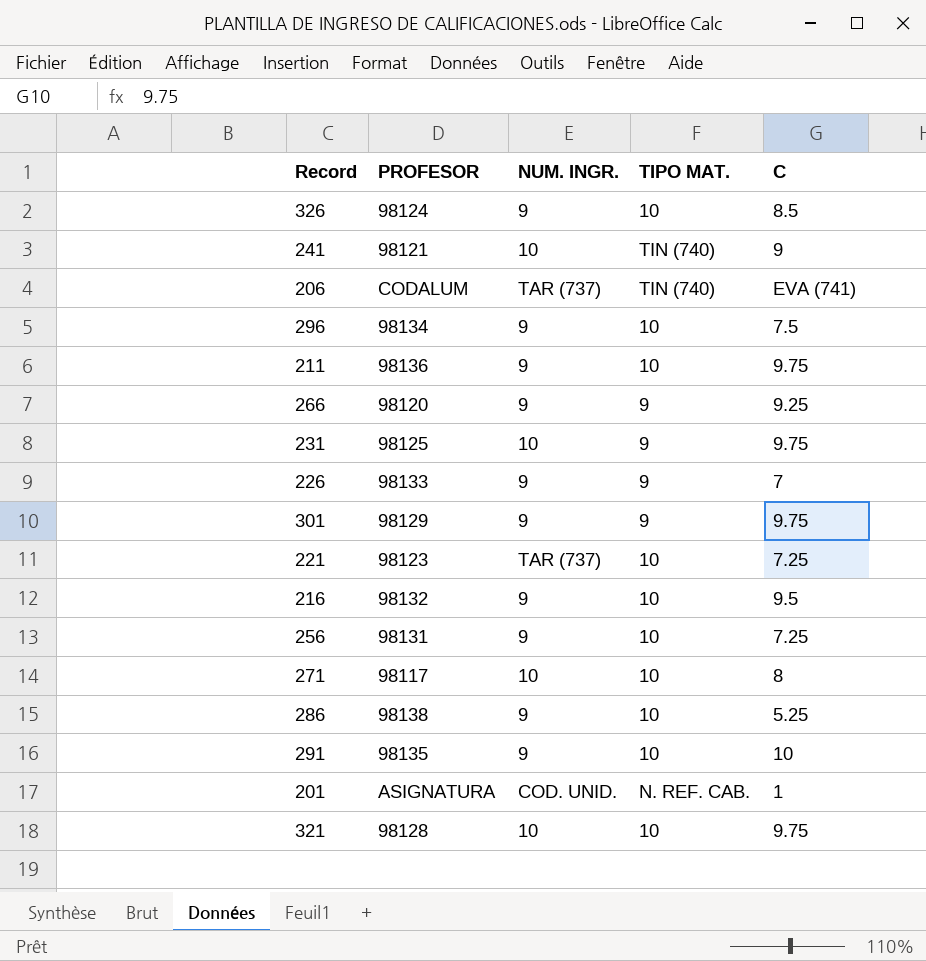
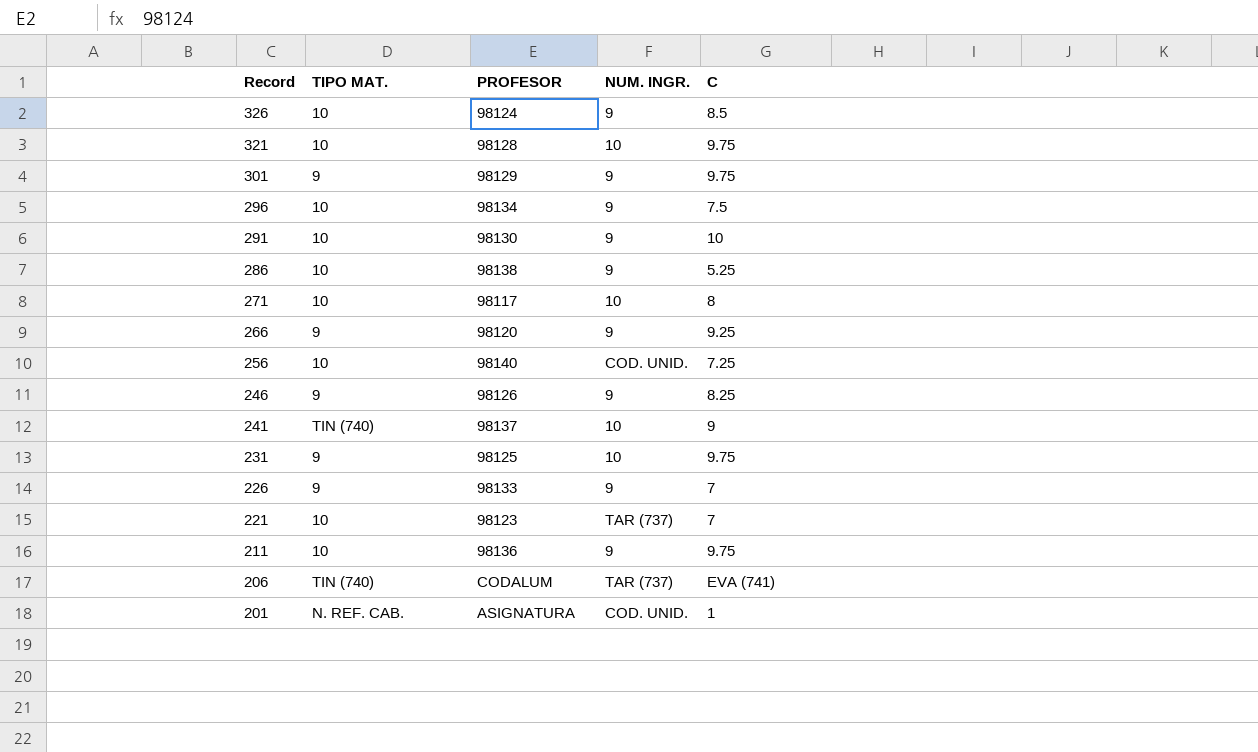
row order: none -> Record descending
column TIPO MAT. | position: 4 -> 2
row 216: 98132 | 9 | 10 | 9.5 -> none
291 | PROFESOR: 98135 -> 98130
256 | PROFESOR: 98131 -> 98140
256 | NUM. INGR.: 9 -> COD. UNID.
row 246: none -> 9 | 98126 | 9 | 8.25
241 | PROFESOR: 98121 -> 98137
221 | C: 7.25 -> 7

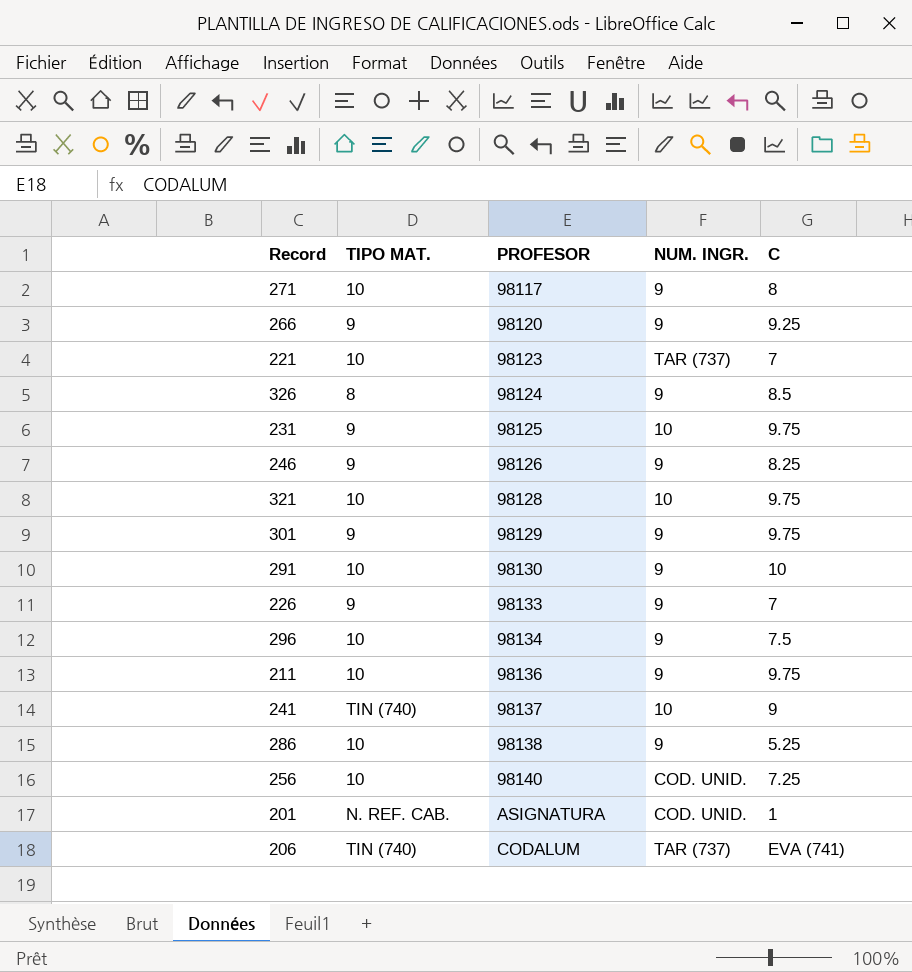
row order: Record descending -> PROFESOR ascending
271 | NUM. INGR.: 10 -> 9
326 | TIPO MAT.: 10 -> 8

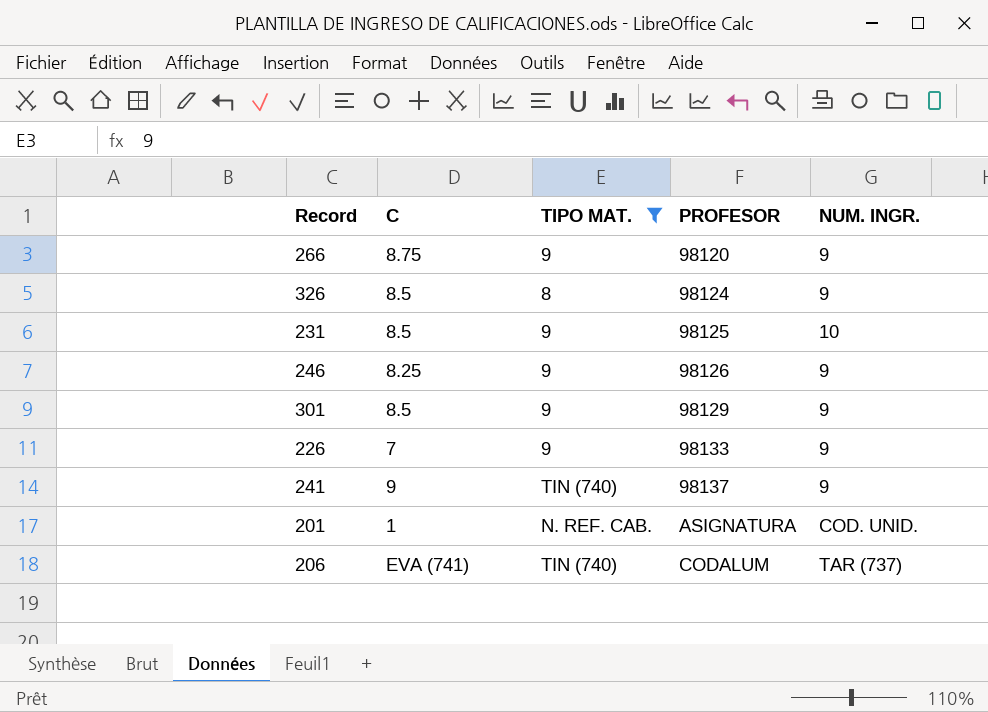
filter: none -> TIPO MAT. != 10
column C | position: 5 -> 2
266 | C: 9.25 -> 8.75
231 | C: 9.75 -> 8.5
301 | C: 9.75 -> 8.5
241 | NUM. INGR.: 10 -> 9

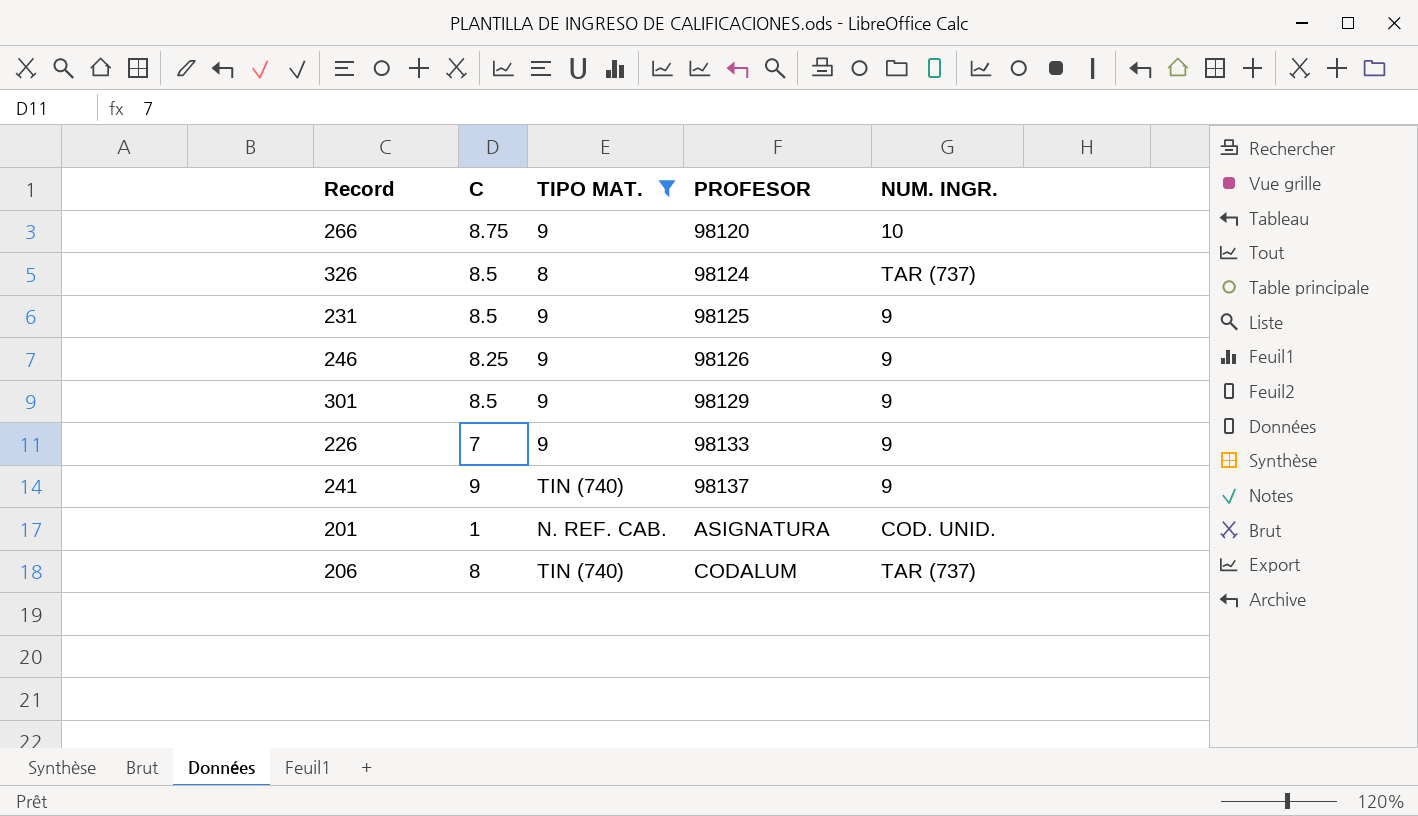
266 | NUM. INGR.: 9 -> 10
326 | NUM. INGR.: 9 -> TAR (737)
231 | NUM. INGR.: 10 -> 9
206 | C: EVA (741) -> 8

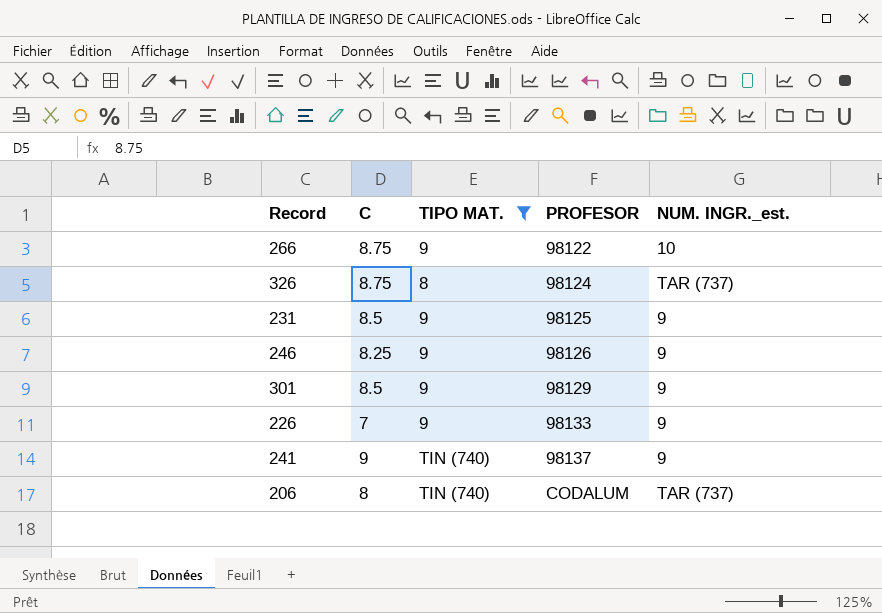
column name: NUM. INGR. -> NUM. INGR._est.
row 201: 1 | N. REF. CAB. | ASIGNATURA | COD. UNID. -> none
266 | PROFESOR: 98120 -> 98122
326 | C: 8.5 -> 8.75

